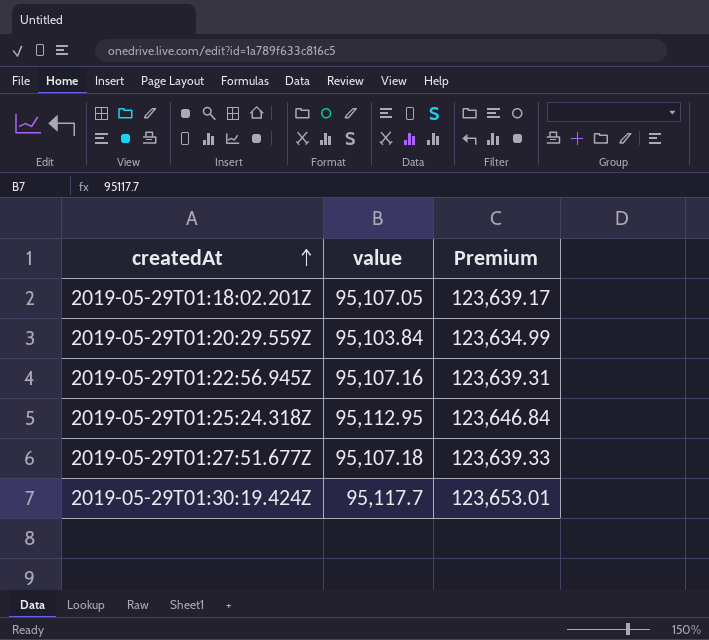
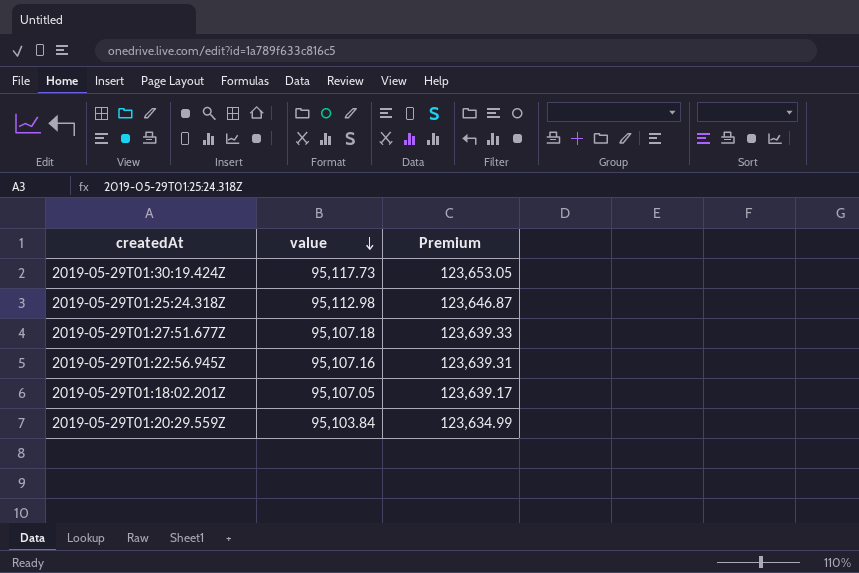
row order: createdAt ascending -> value descending
2019-05-29T01:30:19.424Z | value: 95,117.7 -> 95,117.73
2019-05-29T01:30:19.424Z | Premium: 123,653.01 -> 123,653.05
2019-05-29T01:25:24.318Z | value: 95,112.95 -> 95,112.98
2019-05-29T01:25:24.318Z | Premium: 123,646.84 -> 123,646.87

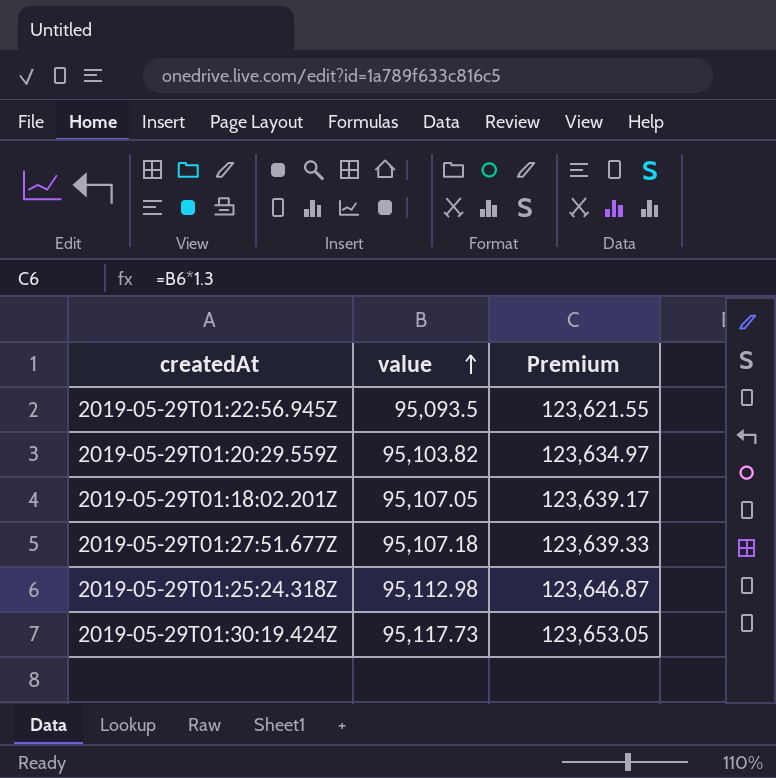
row order: value descending -> value ascending
2019-05-29T01:22:56.945Z | value: 95,107.16 -> 95,093.5
2019-05-29T01:22:56.945Z | Premium: 123,639.31 -> 123,621.55
2019-05-29T01:20:29.559Z | value: 95,103.84 -> 95,103.82
2019-05-29T01:20:29.559Z | Premium: 123,634.99 -> 123,634.97

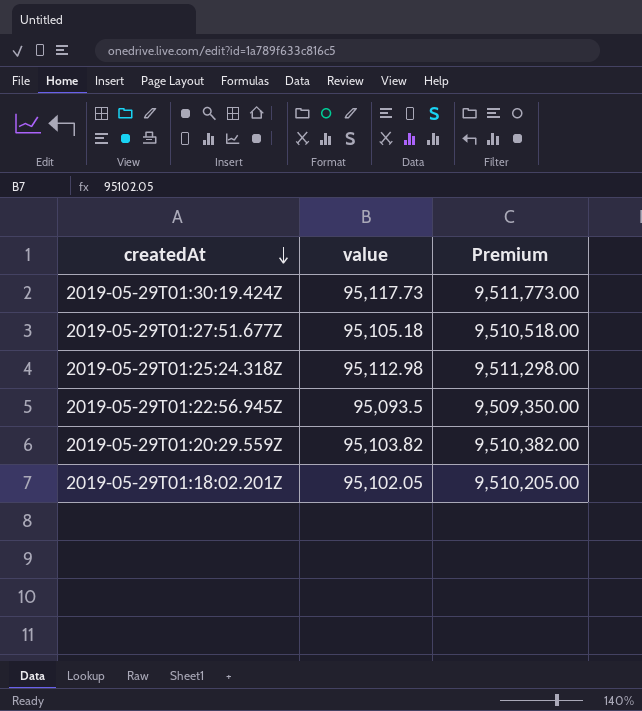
row order: value ascending -> createdAt descending
column Premium | formula: [value] * 1.3 -> [value] * 100
2019-05-29T01:27:51.677Z | value: 95,107.18 -> 95,105.18
2019-05-29T01:18:02.201Z | value: 95,107.05 -> 95,102.05

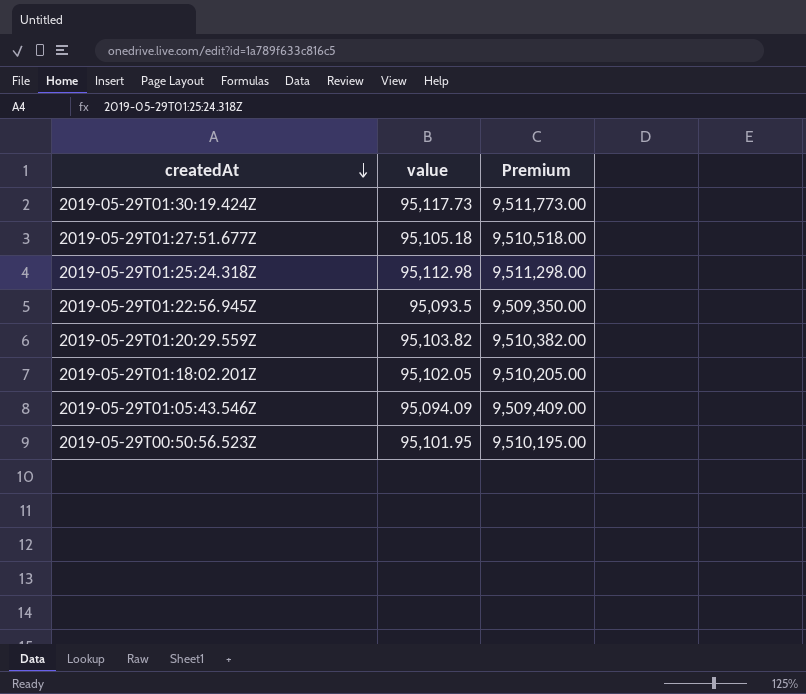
row 2019-05-29T01:05:43.546Z: none -> 95,094.09 | 9,509,409.00
row 2019-05-29T00:50:56.523Z: none -> 95,101.95 | 9,510,195.00

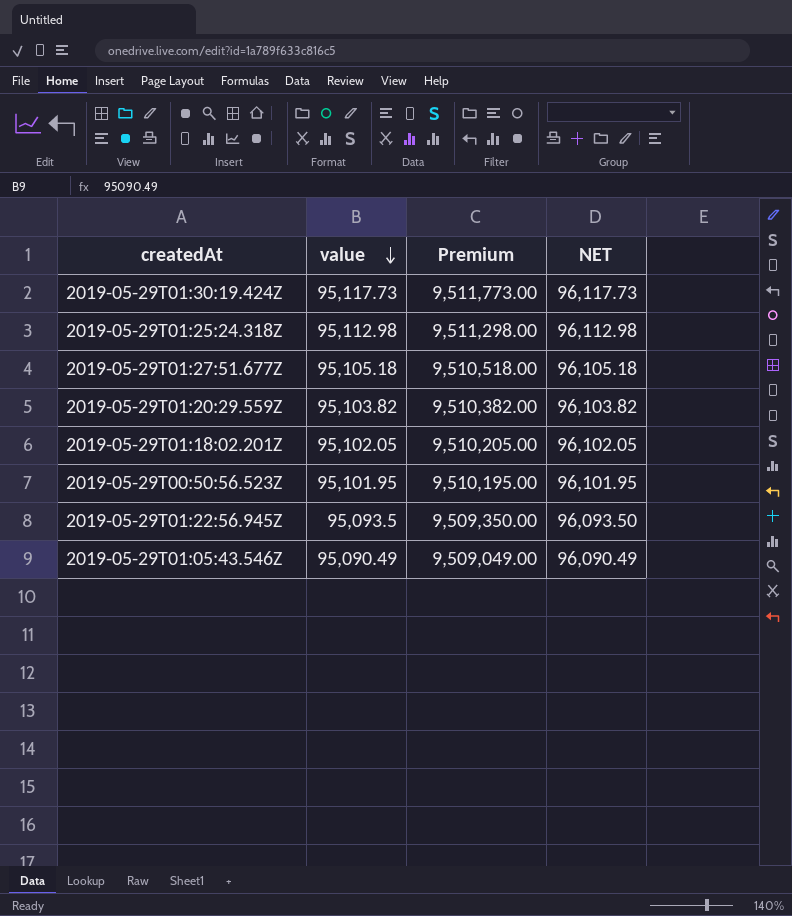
row order: createdAt descending -> value descending
column NET | formula: none -> [value] + 1000
2019-05-29T01:05:43.546Z | value: 95,094.09 -> 95,090.49
2019-05-29T01:05:43.546Z | Premium: 9,509,409.00 -> 9,509,049.00

